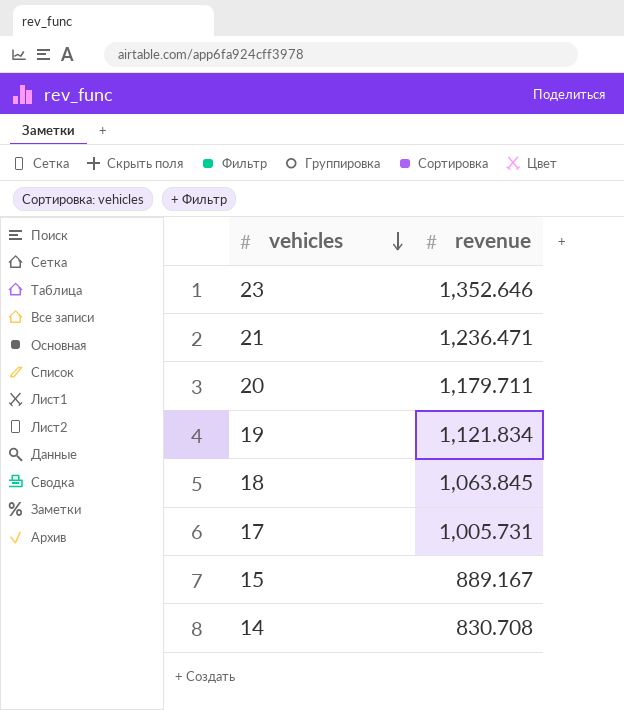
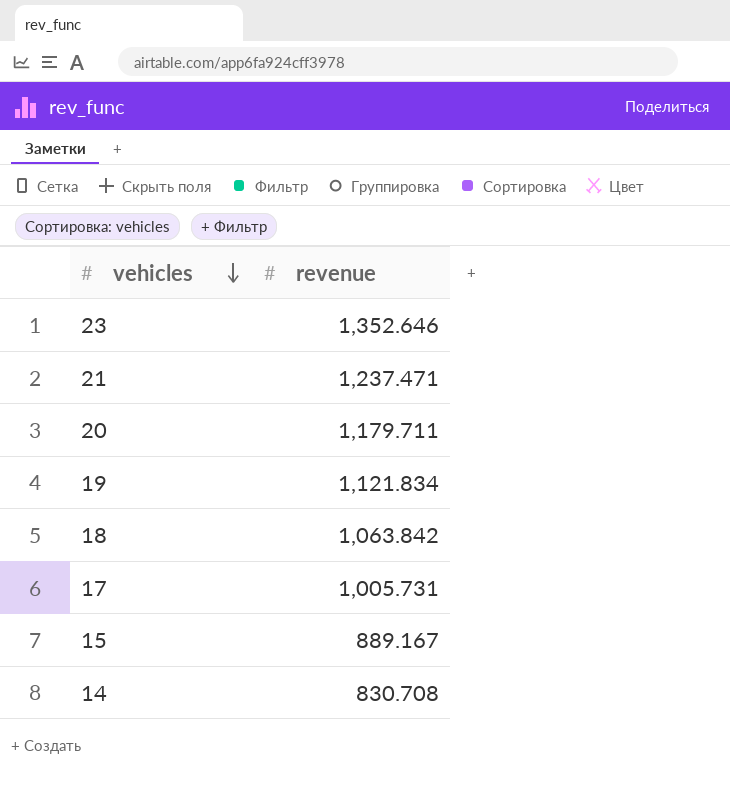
21 | revenue: 1,236.471 -> 1,237.471
18 | revenue: 1,063.845 -> 1,063.842

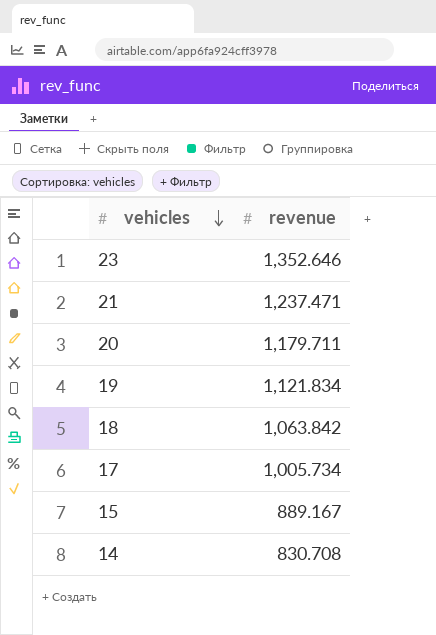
17 | revenue: 1,005.731 -> 1,005.734

